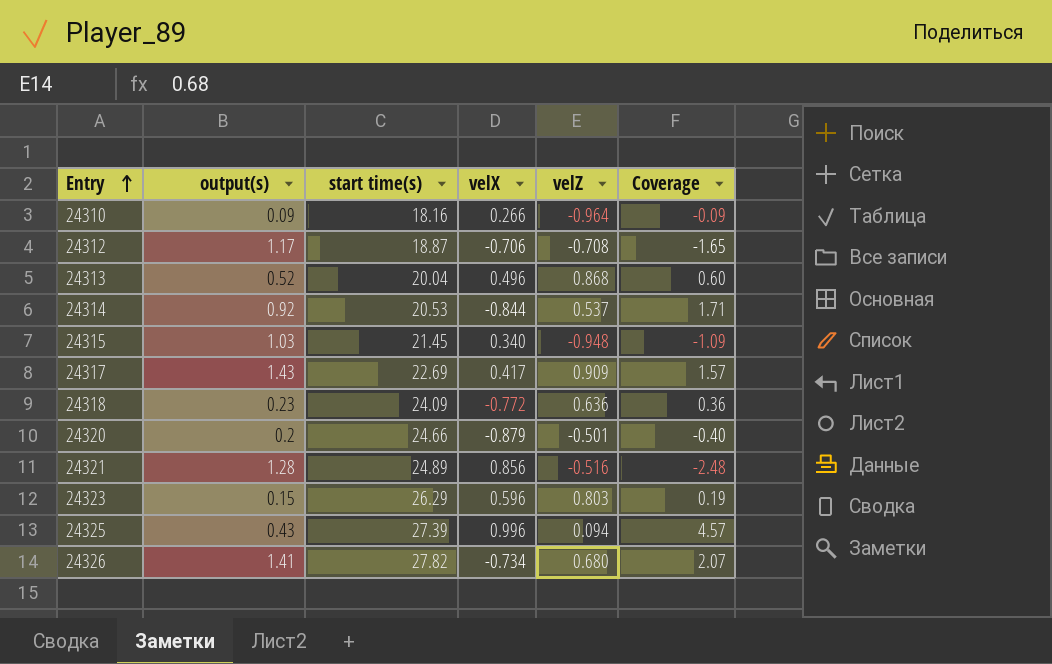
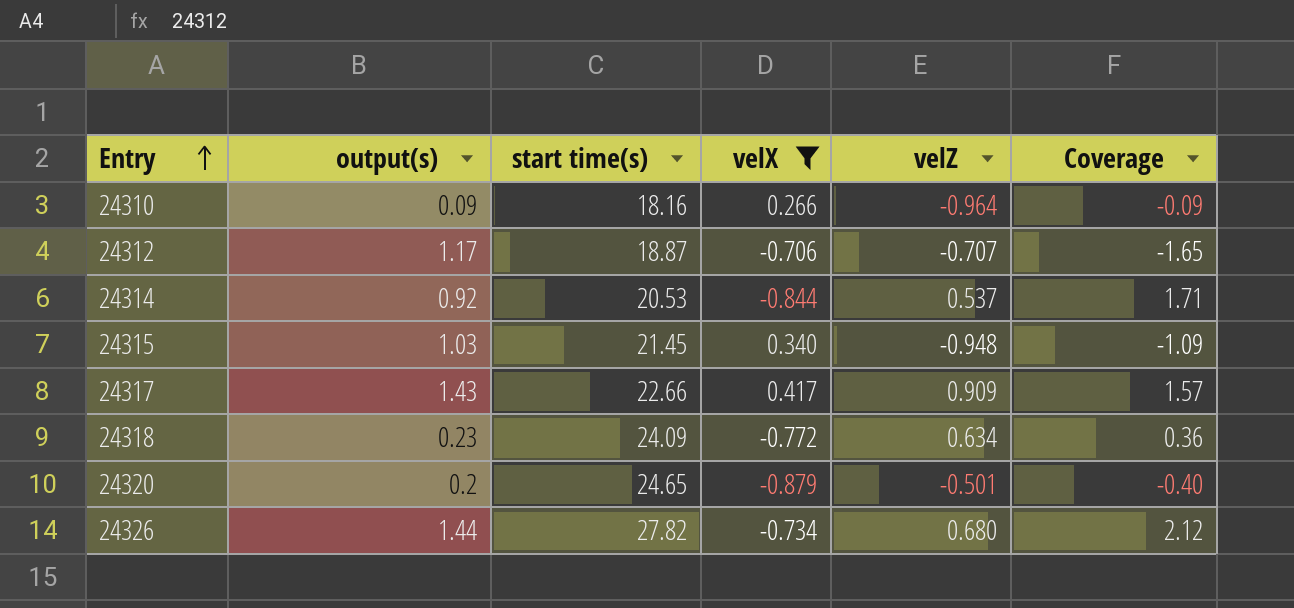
filter: none -> velX <= 0.417
24312 | velZ: -0.708 -> -0.707
24317 | start time(s): 22.69 -> 22.66
24318 | velZ: 0.636 -> 0.634
24320 | start time(s): 24.66 -> 24.65
24326 | output(s): 1.41 -> 1.44
24326 | Coverage: 2.07 -> 2.12

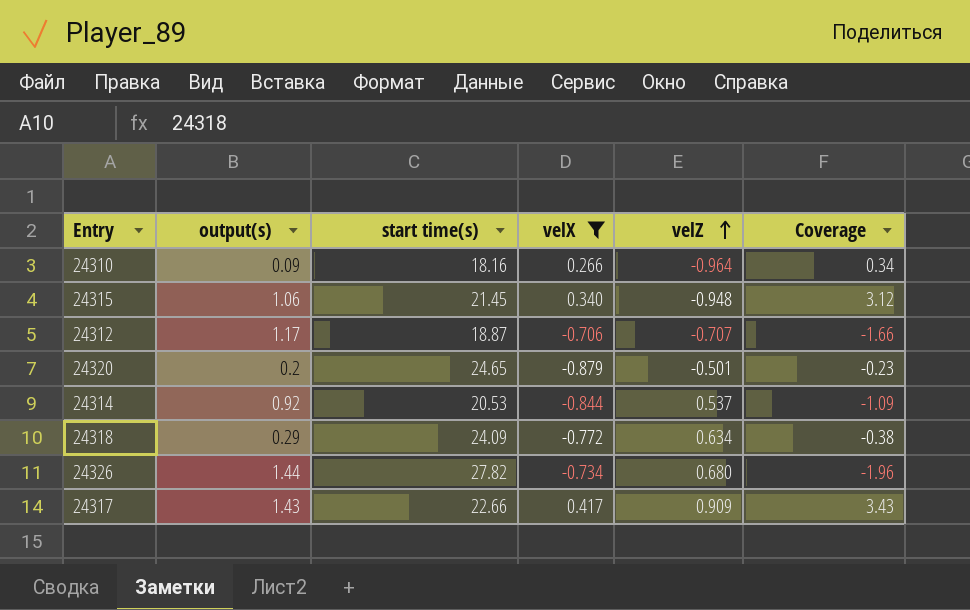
row order: Entry ascending -> velZ ascending
column Coverage | formula: [output(s)] / [velZ] -> [output(s)] / [velX]
24315 | output(s): 1.03 -> 1.06
24318 | output(s): 0.23 -> 0.29

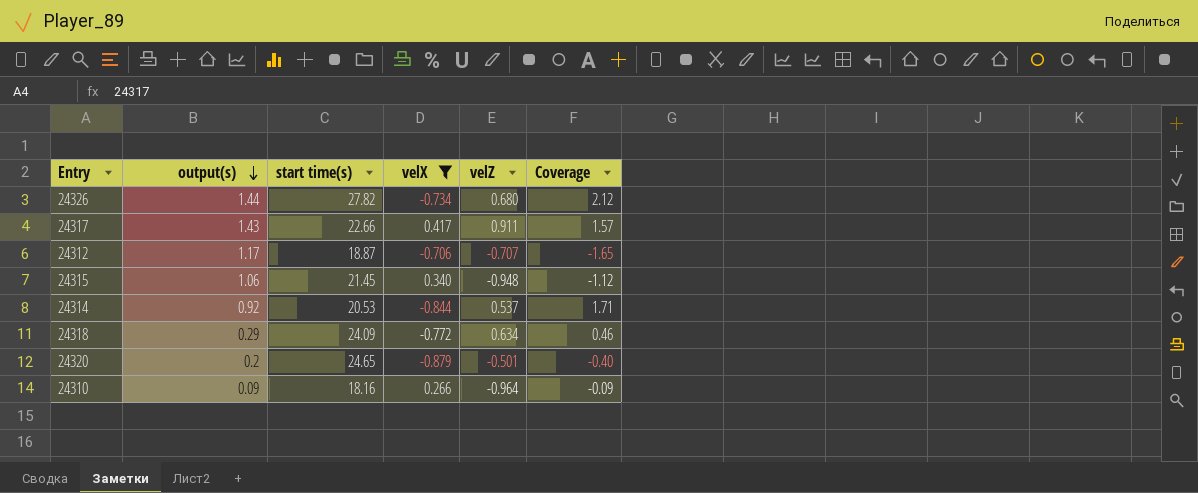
row order: velZ ascending -> output(s) descending
column Coverage | formula: [output(s)] / [velX] -> [output(s)] / [velZ]
24317 | velZ: 0.909 -> 0.911

